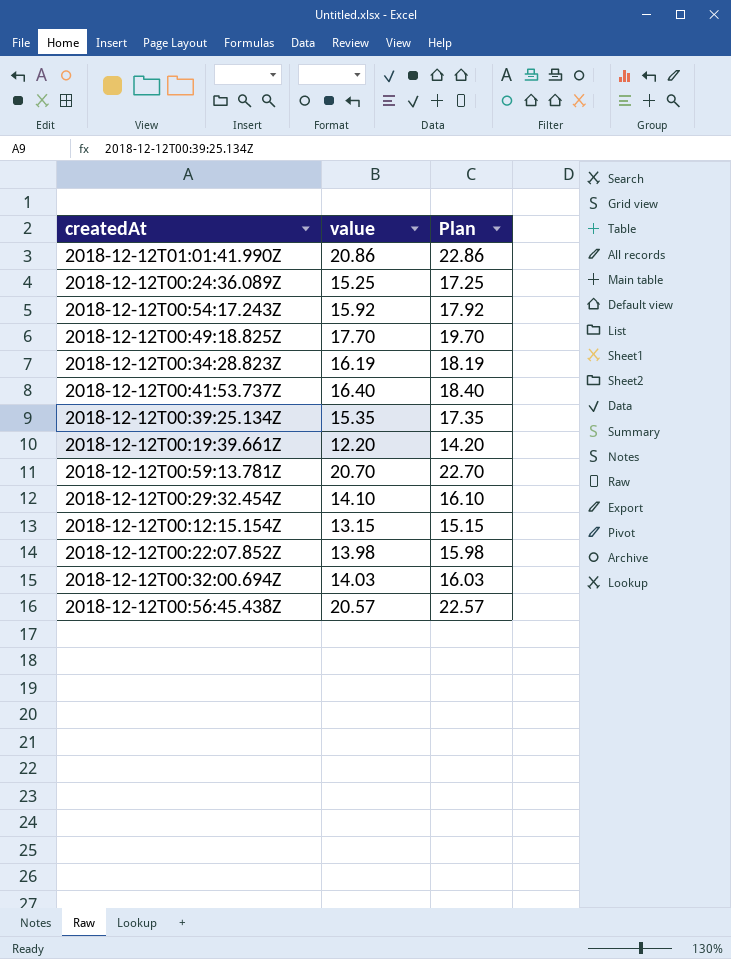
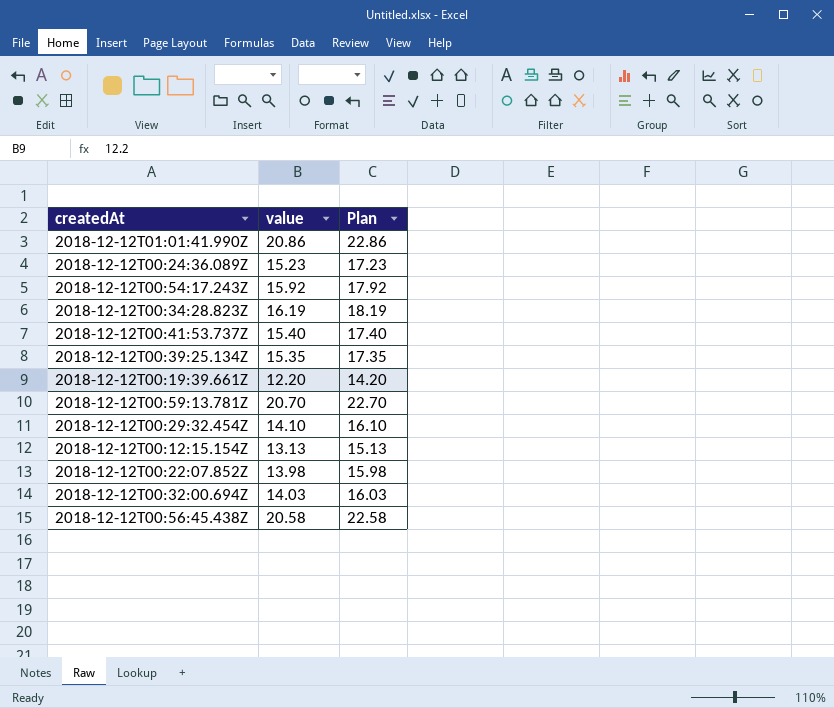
row 2018-12-12T00:49:18.825Z: 17.70 | 19.70 -> none
2018-12-12T00:24:36.089Z | value: 15.25 -> 15.23
2018-12-12T00:24:36.089Z | Plan: 17.25 -> 17.23
2018-12-12T00:41:53.737Z | value: 16.40 -> 15.40
2018-12-12T00:41:53.737Z | Plan: 18.40 -> 17.40
2018-12-12T00:12:15.154Z | value: 13.15 -> 13.13
2018-12-12T00:12:15.154Z | Plan: 15.15 -> 15.13
2018-12-12T00:56:45.438Z | value: 20.57 -> 20.58
2018-12-12T00:56:45.438Z | Plan: 22.57 -> 22.58

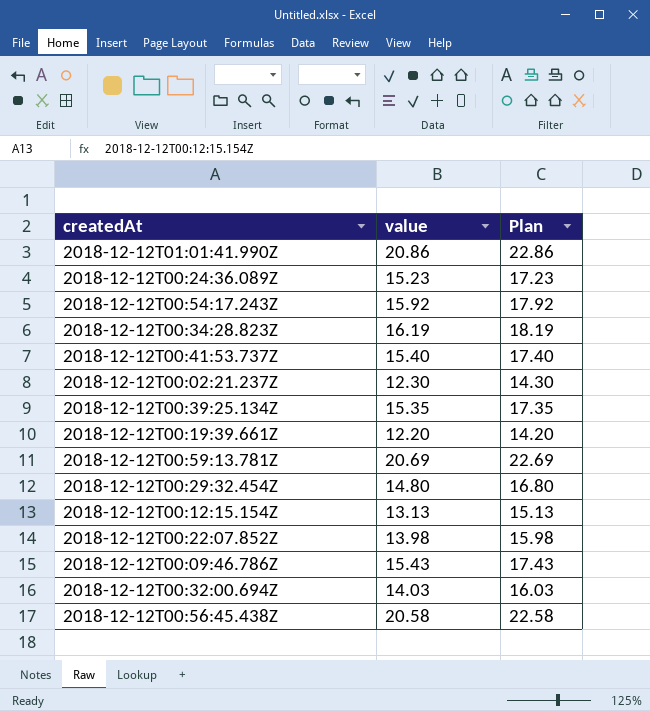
row 2018-12-12T00:02:21.237Z: none -> 12.30 | 14.30
2018-12-12T00:59:13.781Z | value: 20.70 -> 20.69
2018-12-12T00:59:13.781Z | Plan: 22.70 -> 22.69
2018-12-12T00:29:32.454Z | value: 14.10 -> 14.80
2018-12-12T00:29:32.454Z | Plan: 16.10 -> 16.80
row 2018-12-12T00:09:46.786Z: none -> 15.43 | 17.43

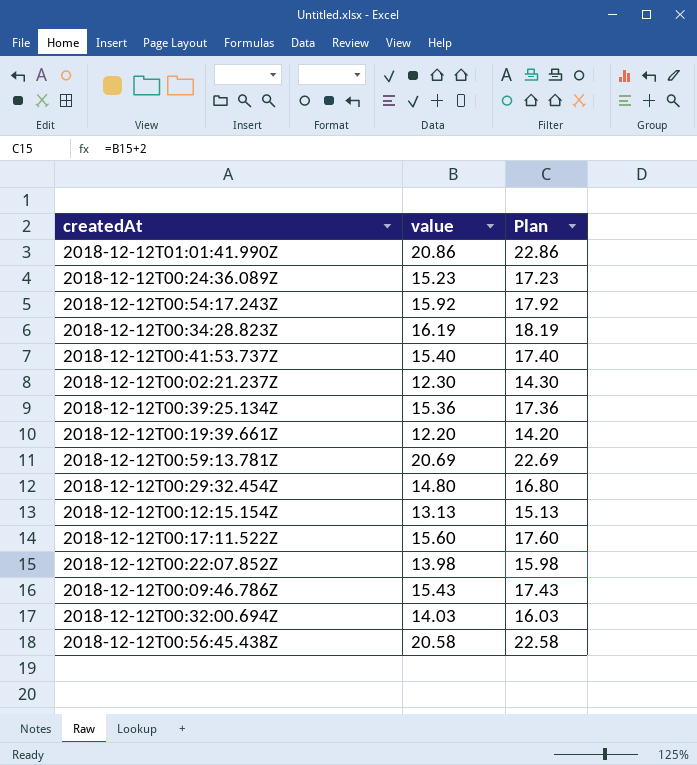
2018-12-12T00:39:25.134Z | value: 15.35 -> 15.36
2018-12-12T00:39:25.134Z | Plan: 17.35 -> 17.36
row 2018-12-12T00:17:11.522Z: none -> 15.60 | 17.60

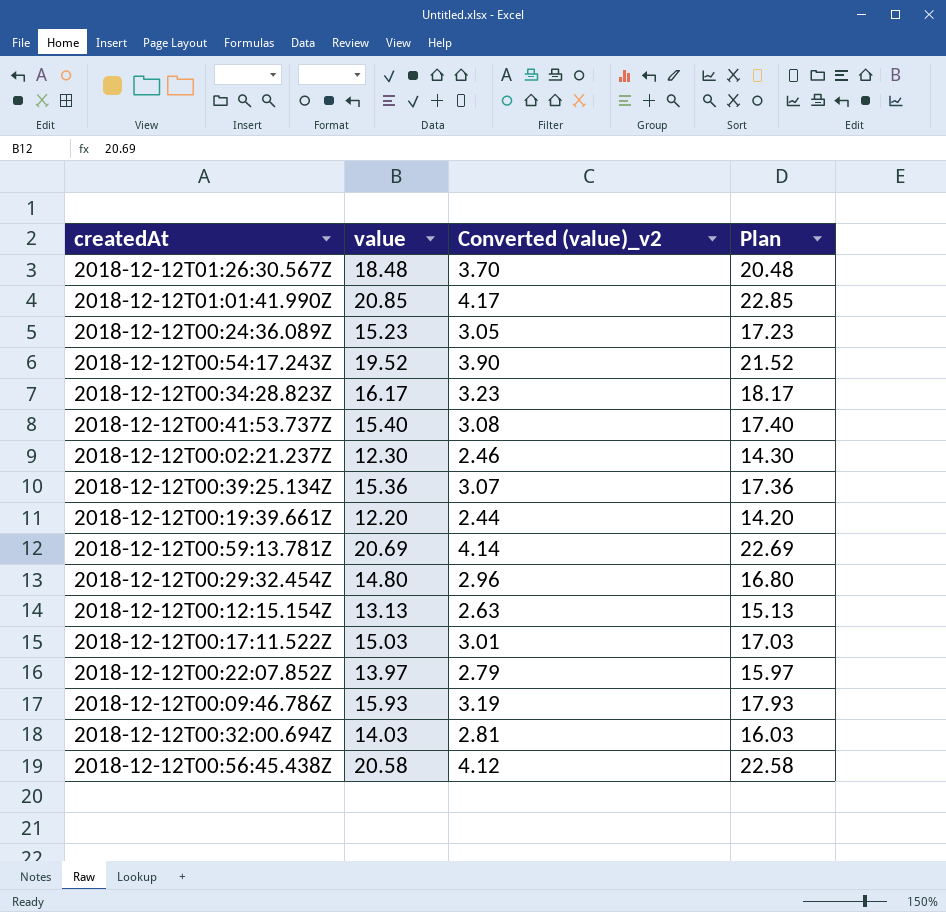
column Converted (value)_v2 | formula: none -> [value] * 0.2
row 2018-12-12T01:26:30.567Z: none -> 18.48 | 3.70 | 20.48
2018-12-12T01:01:41.990Z | value: 20.86 -> 20.85
2018-12-12T01:01:41.990Z | Plan: 22.86 -> 22.85
2018-12-12T00:54:17.243Z | value: 15.92 -> 19.52
2018-12-12T00:54:17.243Z | Plan: 17.92 -> 21.52
2018-12-12T00:34:28.823Z | value: 16.19 -> 16.17
2018-12-12T00:34:28.823Z | Plan: 18.19 -> 18.17
2018-12-12T00:17:11.522Z | value: 15.60 -> 15.03
2018-12-12T00:17:11.522Z | Plan: 17.60 -> 17.03
2018-12-12T00:22:07.852Z | value: 13.98 -> 13.97
2018-12-12T00:22:07.852Z | Plan: 15.98 -> 15.97
2018-12-12T00:09:46.786Z | value: 15.43 -> 15.93
2018-12-12T00:09:46.786Z | Plan: 17.43 -> 17.93

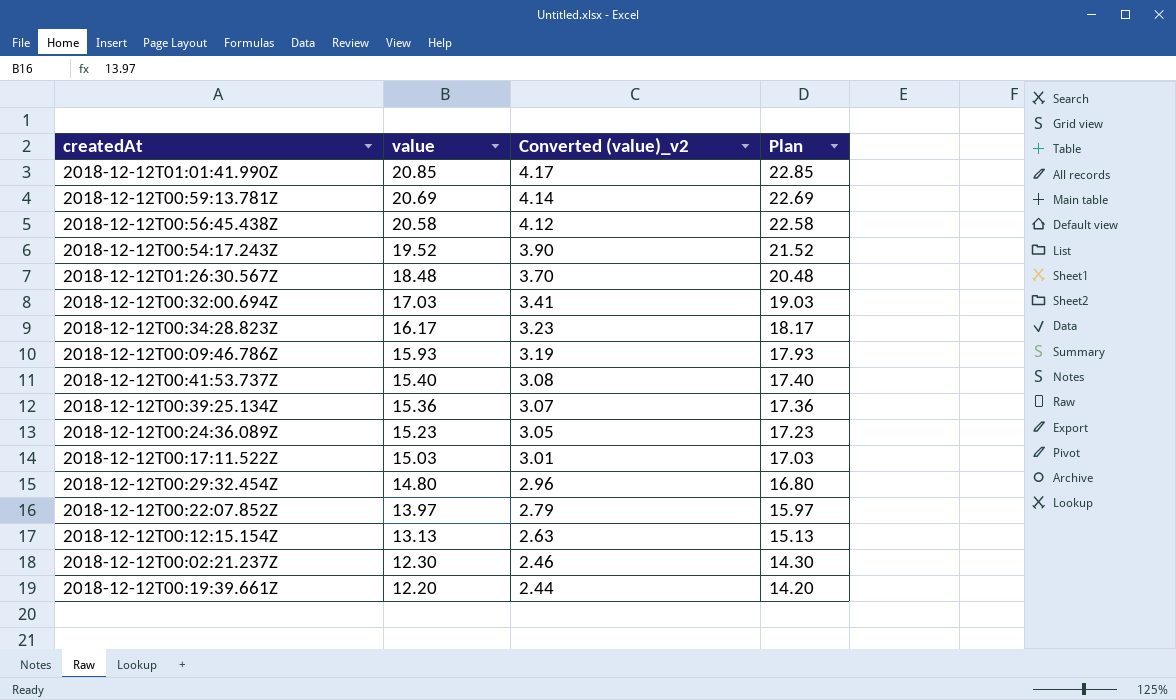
row order: none -> value descending
2018-12-12T00:32:00.694Z | value: 14.03 -> 17.03
2018-12-12T00:32:00.694Z | Converted (value)_v2: 2.81 -> 3.41
2018-12-12T00:32:00.694Z | Plan: 16.03 -> 19.03

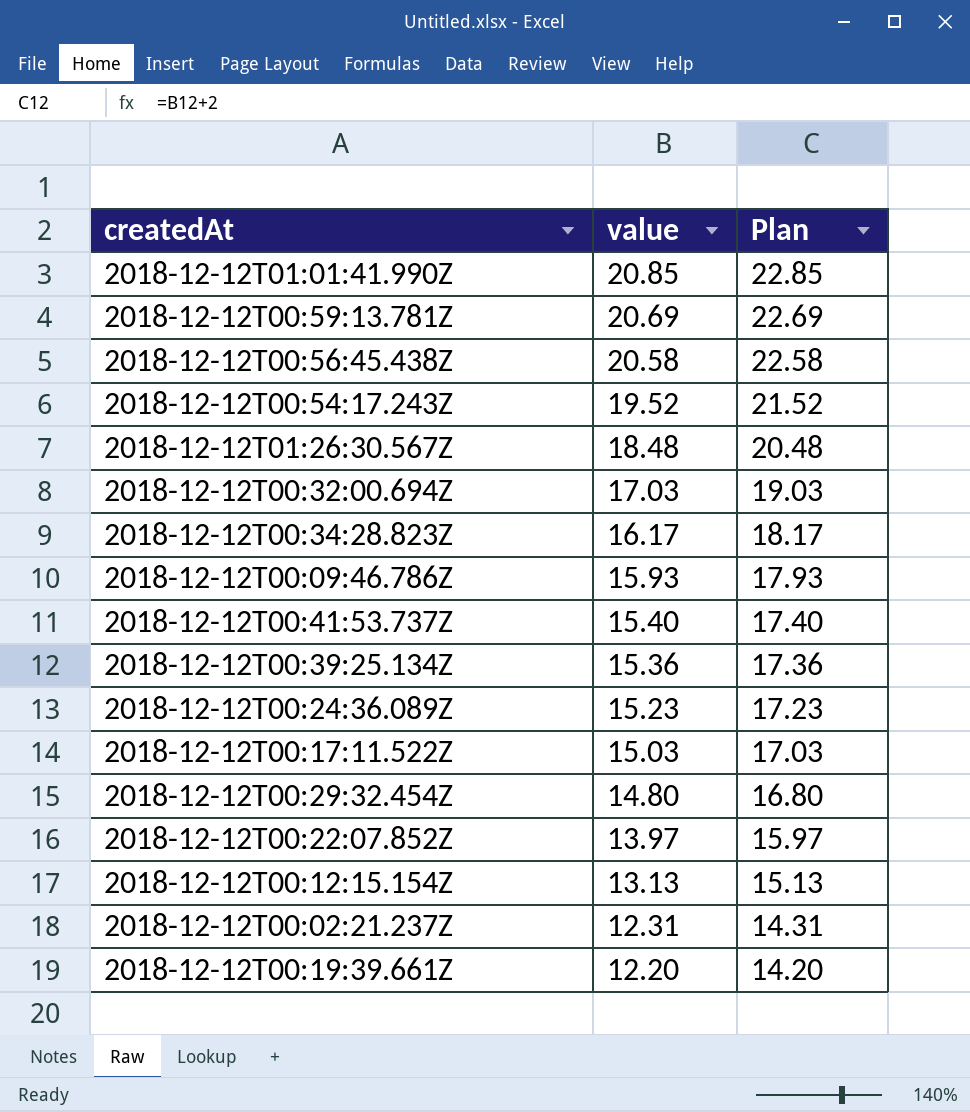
column Converted (value)_v2 | formula: [value] * 0.2 -> none
2018-12-12T00:02:21.237Z | value: 12.30 -> 12.31
2018-12-12T00:02:21.237Z | Plan: 14.30 -> 14.31

